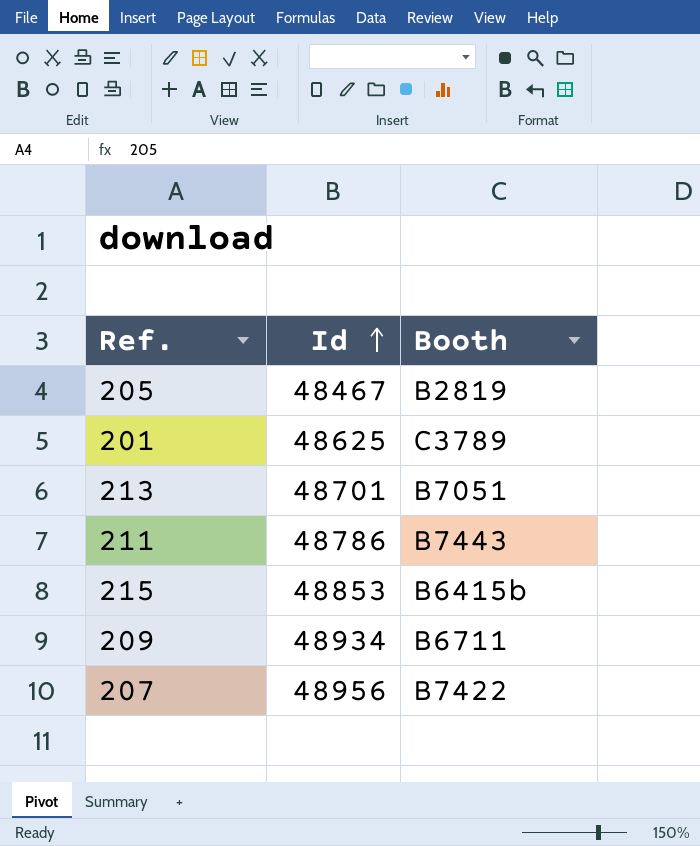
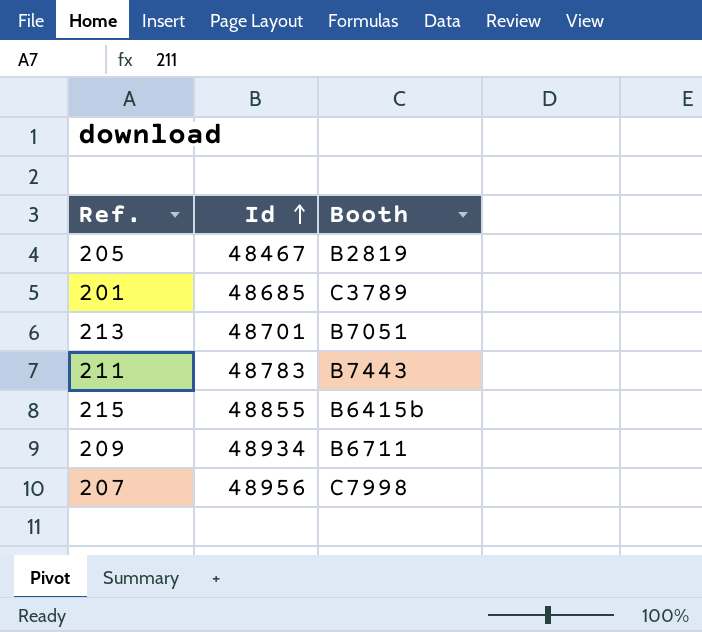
201 | Id: 48625 -> 48685
211 | Id: 48786 -> 48783
215 | Id: 48853 -> 48855
207 | Booth: B7422 -> C7998

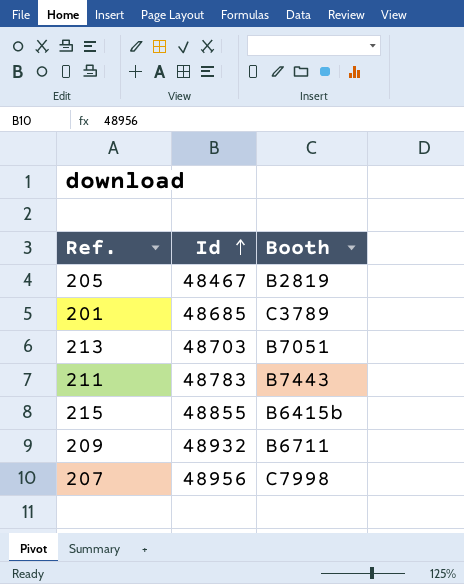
213 | Id: 48701 -> 48703
209 | Id: 48934 -> 48932

